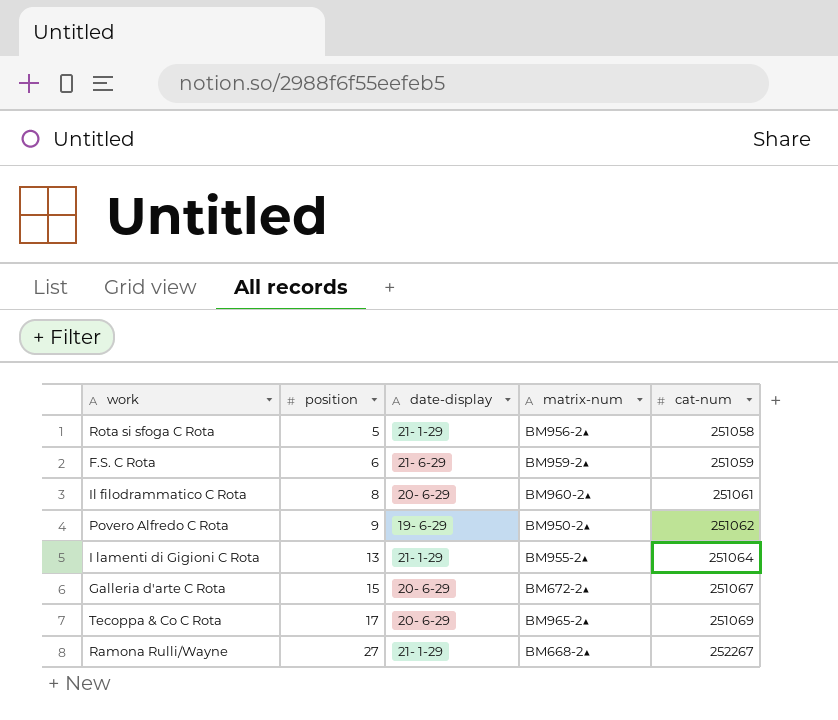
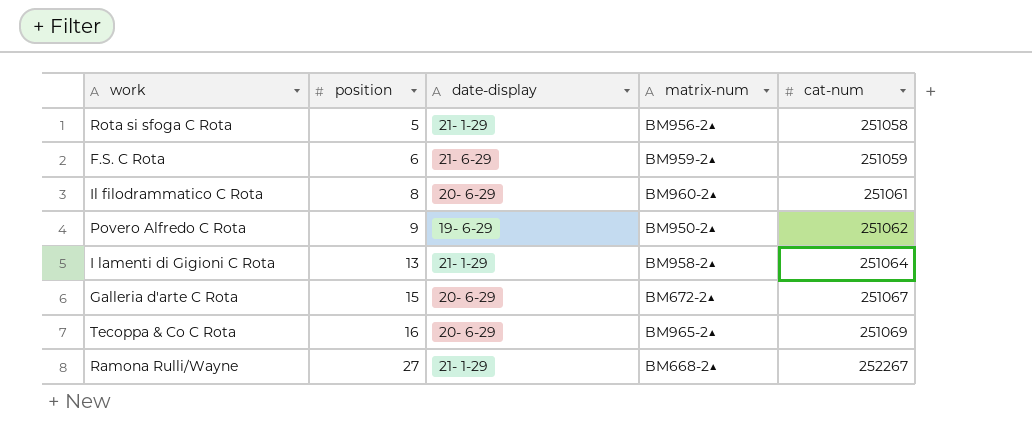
I lamenti di Gigioni C Rota | matrix-num: BM955-2▲ -> BM958-2▲
Tecoppa & Co C Rota | position: 17 -> 16

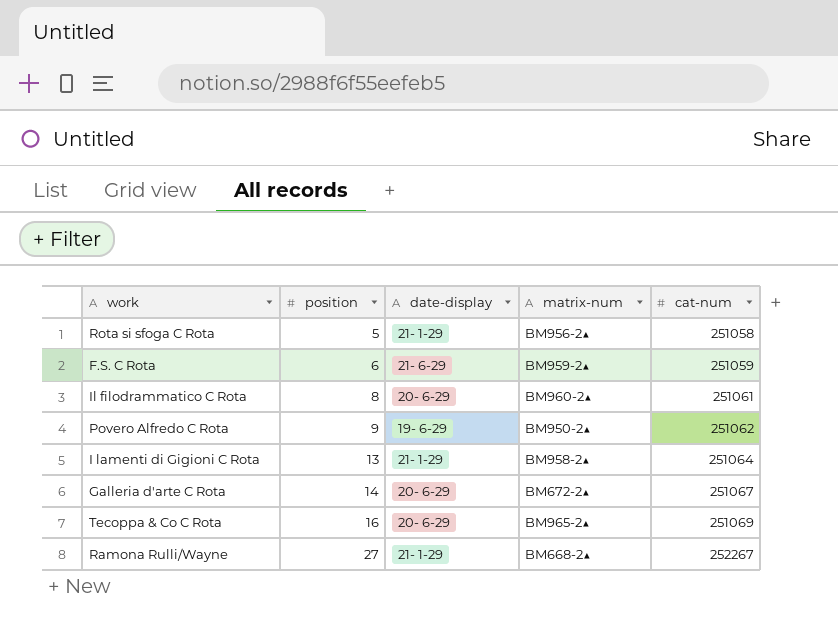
Galleria d'arte C Rota | position: 15 -> 14

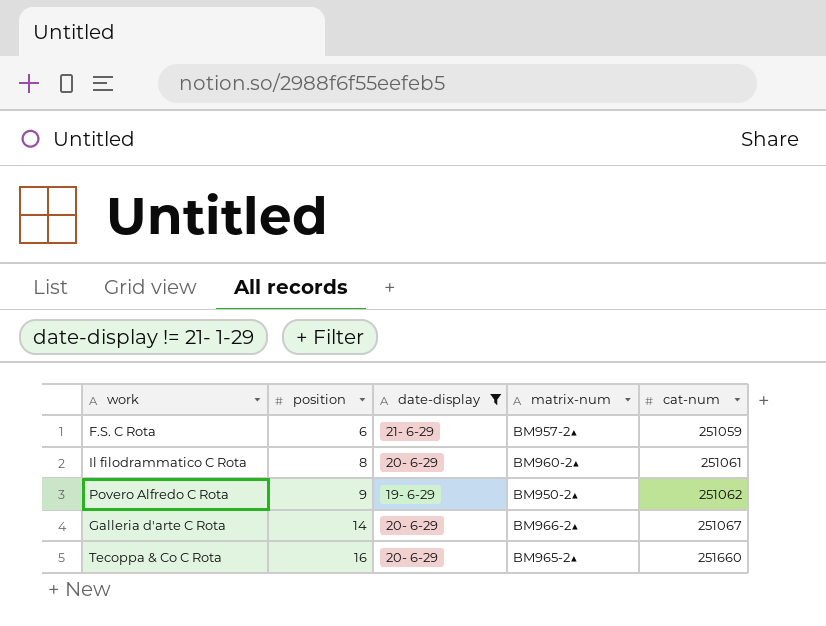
filter: none -> date-display != 21- 1-29
F.S. C Rota | matrix-num: BM959-2▲ -> BM957-2▲
Galleria d'arte C Rota | matrix-num: BM672-2▲ -> BM966-2▲
Tecoppa & Co C Rota | cat-num: 251069 -> 251660

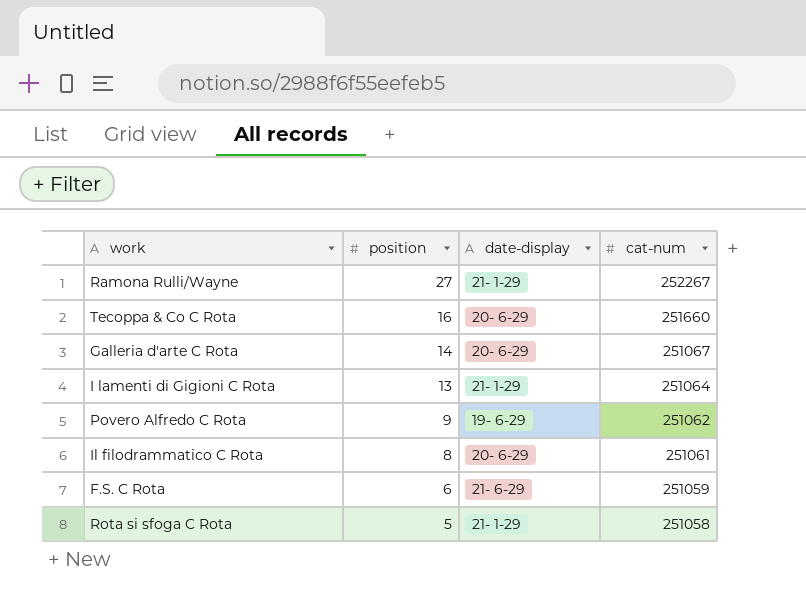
filter: date-display != 21- 1-29 -> none
row order: position ascending -> position descending
column matrix-num | position: 4 -> none

